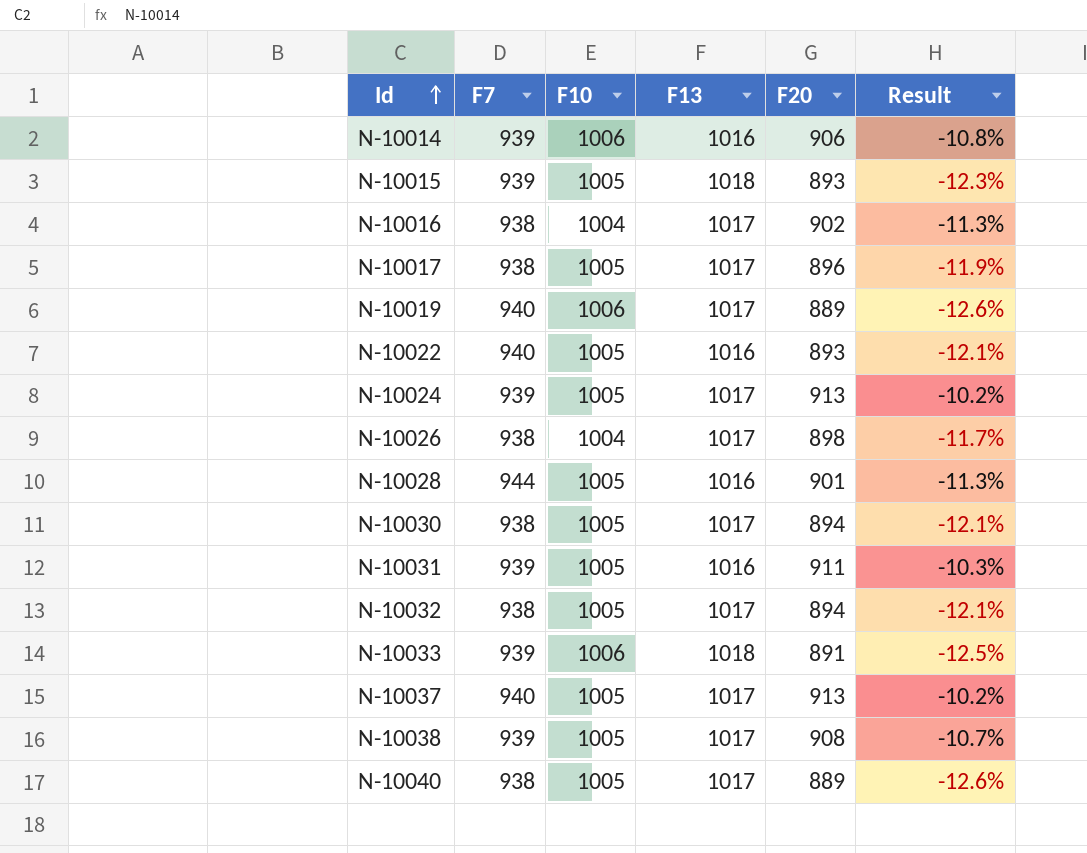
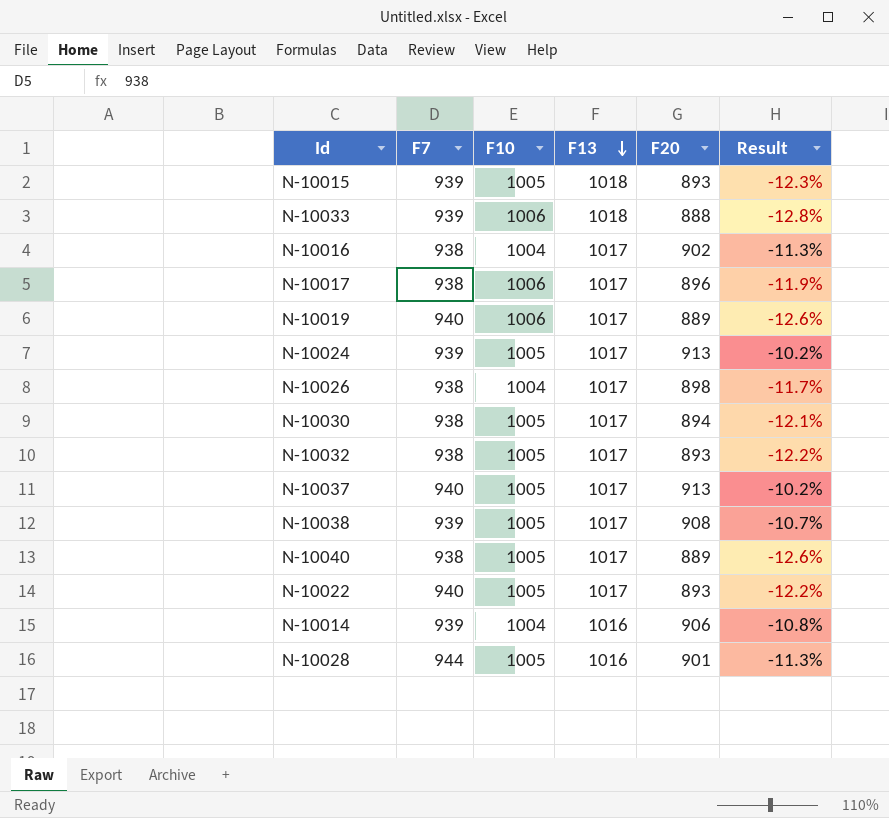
row order: Id ascending -> F13 descending
row N-10031: 939 | 1005 | 1016 | 911 | -10.3% -> none
N-10033 | F20: 891 -> 888
N-10033 | Result: -12.5% -> -12.8%
N-10017 | F10: 1005 -> 1006
N-10032 | F20: 894 -> 893
N-10032 | Result: -12.1% -> -12.2%
N-10022 | F13: 1016 -> 1017
N-10022 | Result: -12.1% -> -12.2%
N-10014 | F10: 1006 -> 1004

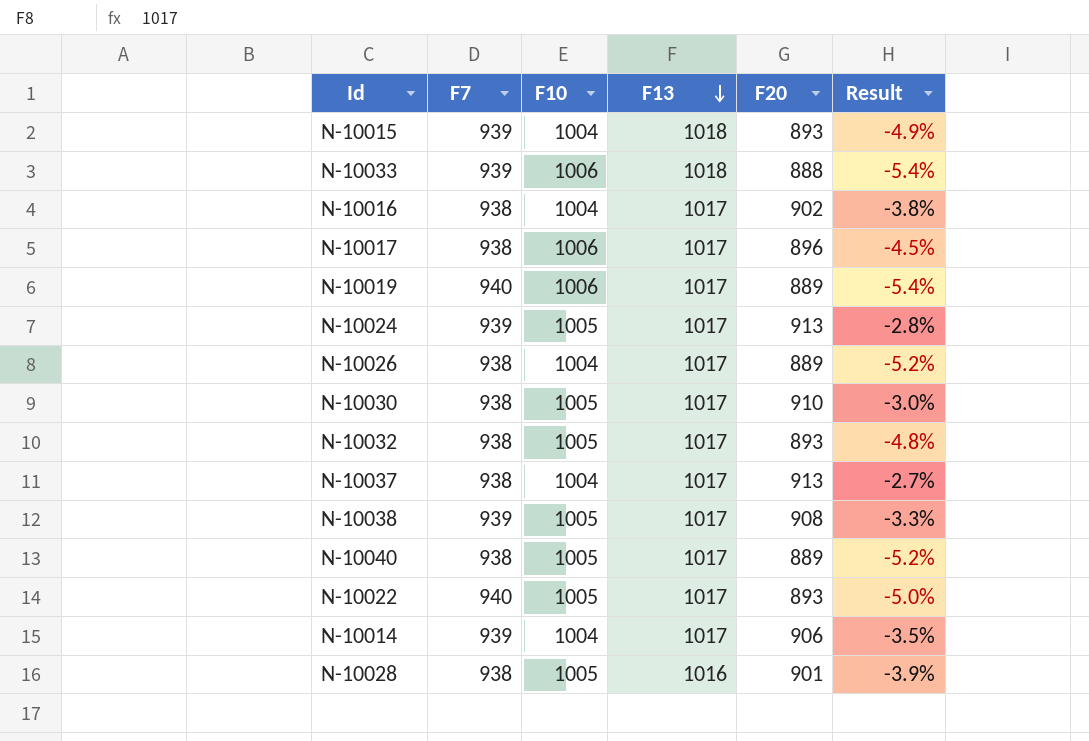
column Result | formula: ([F20] - [F13]) / [F13] -> ([F20] - [F7]) / [F7]
N-10015 | F10: 1005 -> 1004
N-10026 | F20: 898 -> 889
N-10030 | F20: 894 -> 910
N-10037 | F7: 940 -> 938
N-10037 | F10: 1005 -> 1004
N-10014 | F13: 1016 -> 1017
N-10028 | F7: 944 -> 938

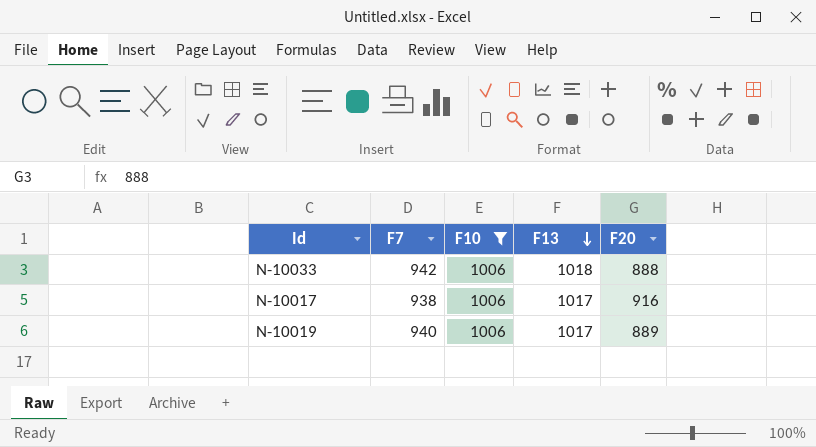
filter: none -> F10 = 1006
column Result | formula: ([F20] - [F7]) / [F7] -> none
N-10033 | F7: 939 -> 942
N-10017 | F20: 896 -> 916

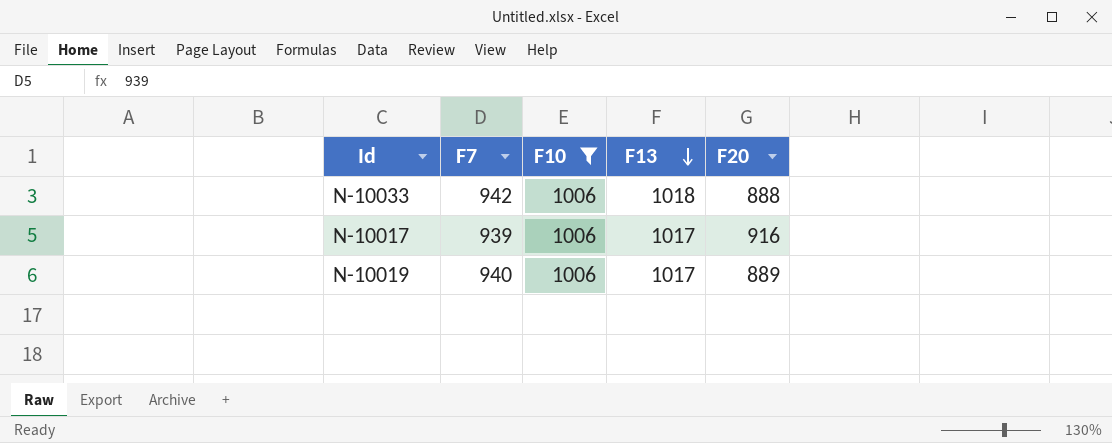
N-10017 | F7: 938 -> 939

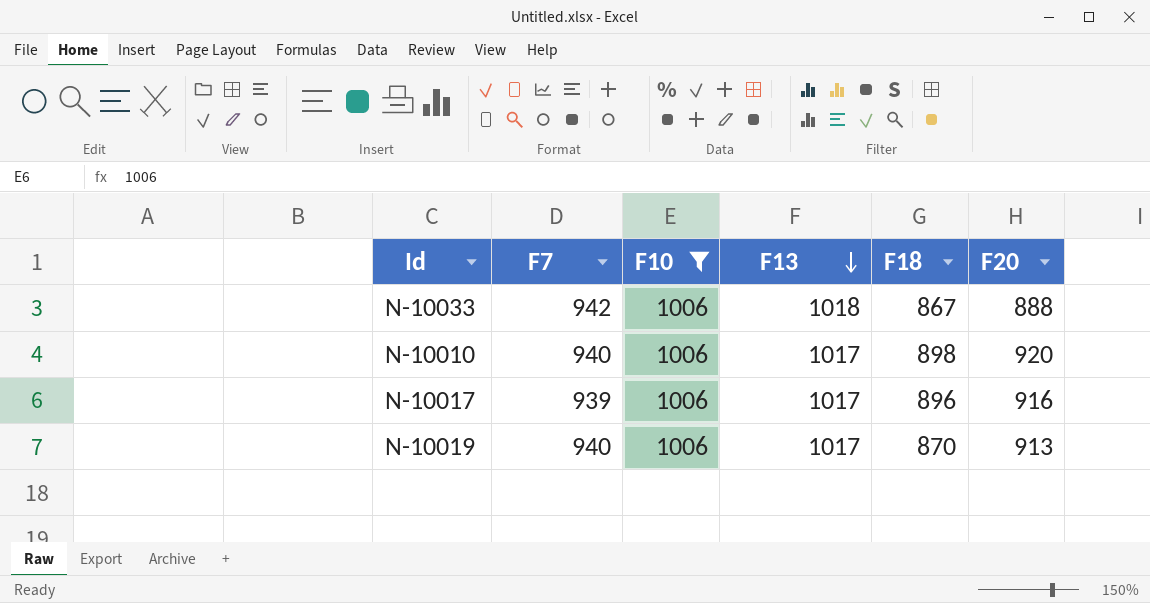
column F18 | position: none -> 5
row N-10010: none -> 940 | 1006 | 1017 | 898 | 920
N-10019 | F20: 889 -> 913

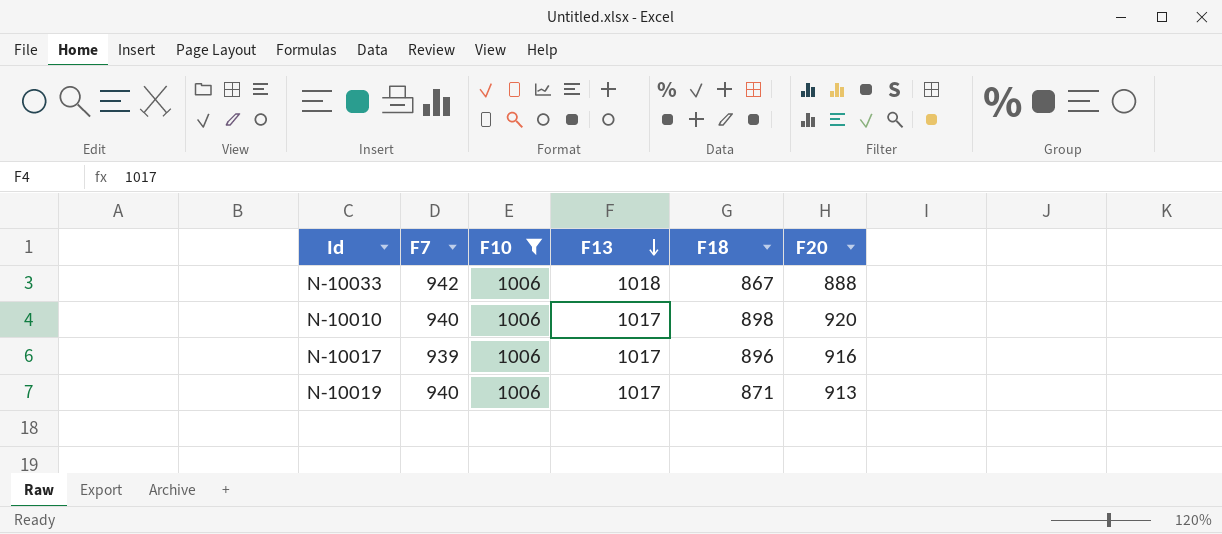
N-10019 | F18: 870 -> 871

